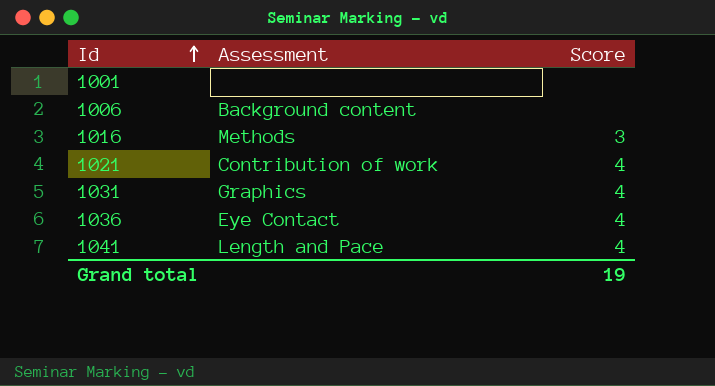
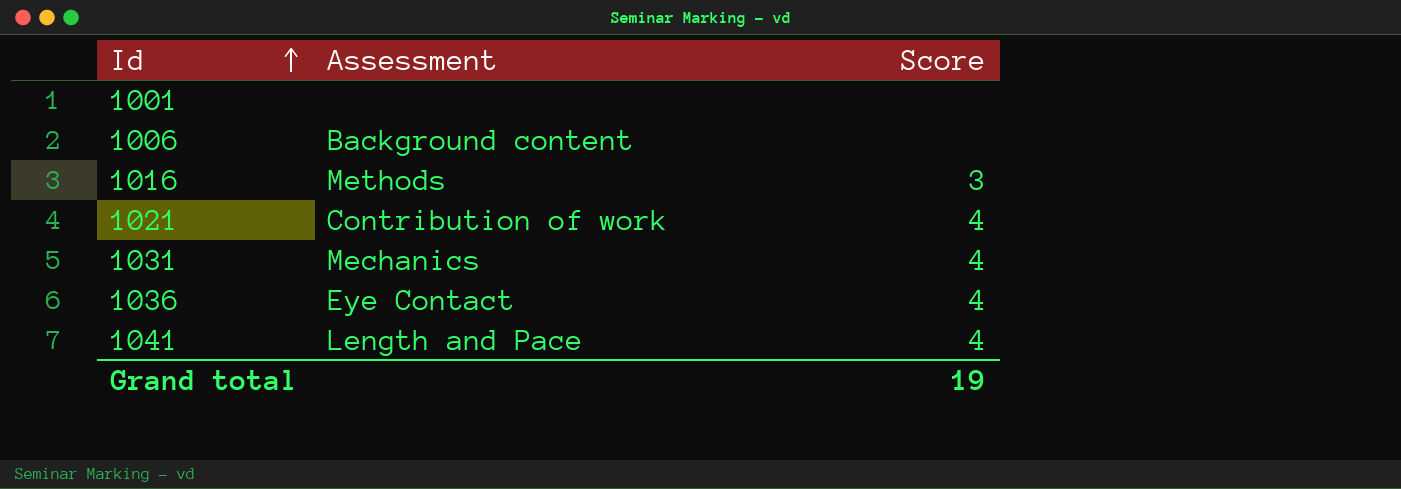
1031 | Assessment: Graphics -> Mechanics

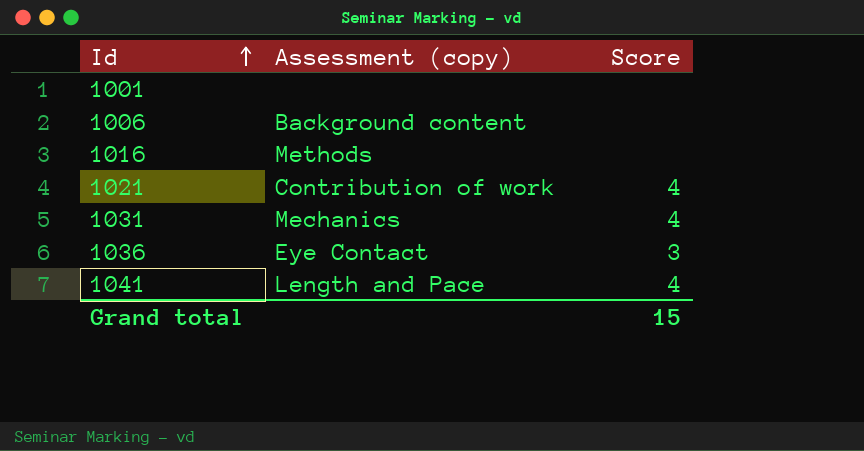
column name: Assessment -> Assessment (copy)
1016 | Score: 3 -> none
1036 | Score: 4 -> 3
Grand total | Score: 19 -> 15

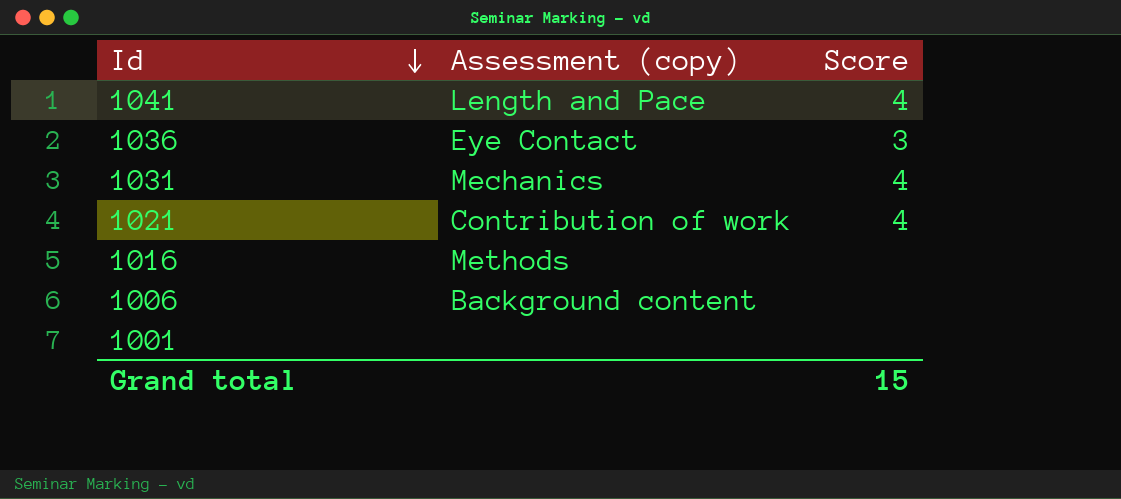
row order: Id ascending -> Id descending

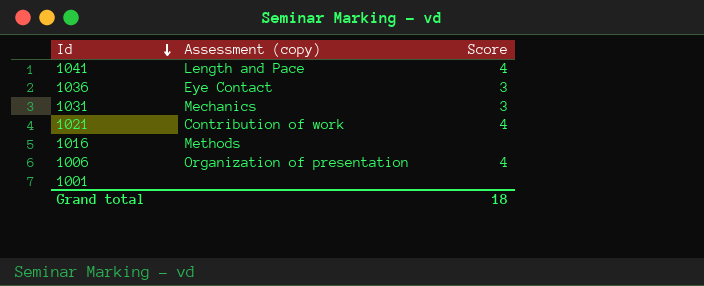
1031 | Score: 4 -> 3
1006 | Assessment (copy): Background content -> Organization of presentation
1006 | Score: none -> 4
Grand total | Score: 15 -> 18

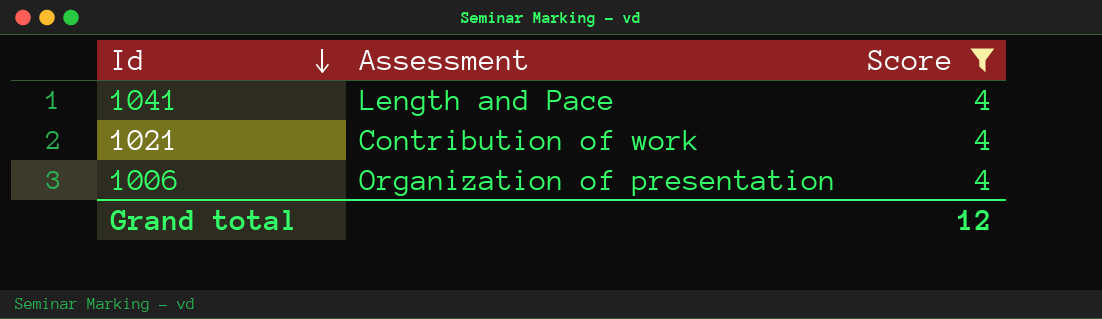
filter: none -> Score = 4
column name: Assessment (copy) -> Assessment
Grand total | Score: 18 -> 12

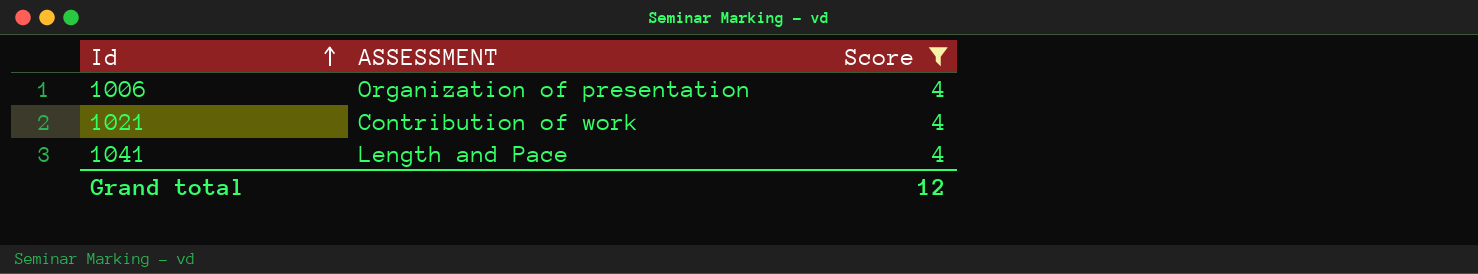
row order: Id descending -> Id ascending
column name: Assessment -> ASSESSMENT

